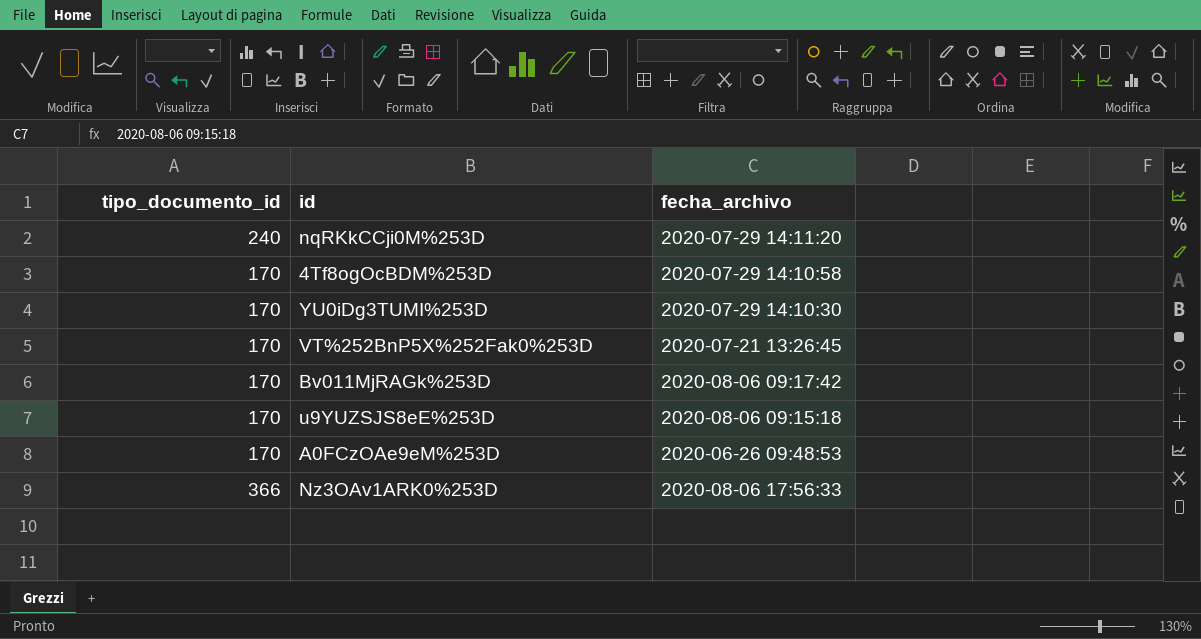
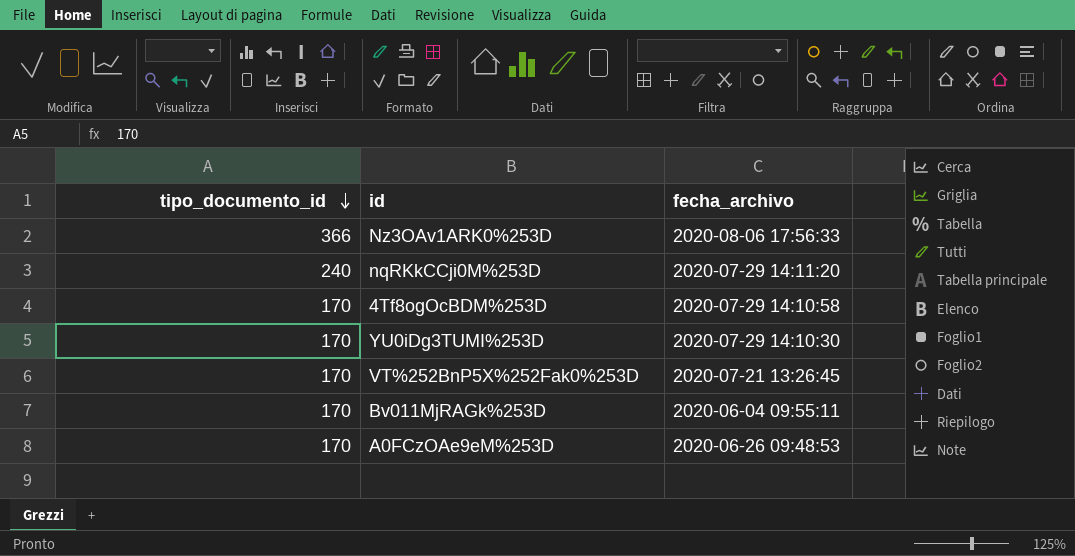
row order: none -> tipo_documento_id descending
row u9YUZSJS8eE%253D: 170 | 2020-08-06 09:15:18 -> none
Bv011MjRAGk%253D | fecha_archivo: 2020-08-06 09:17:42 -> 2020-06-04 09:55:11

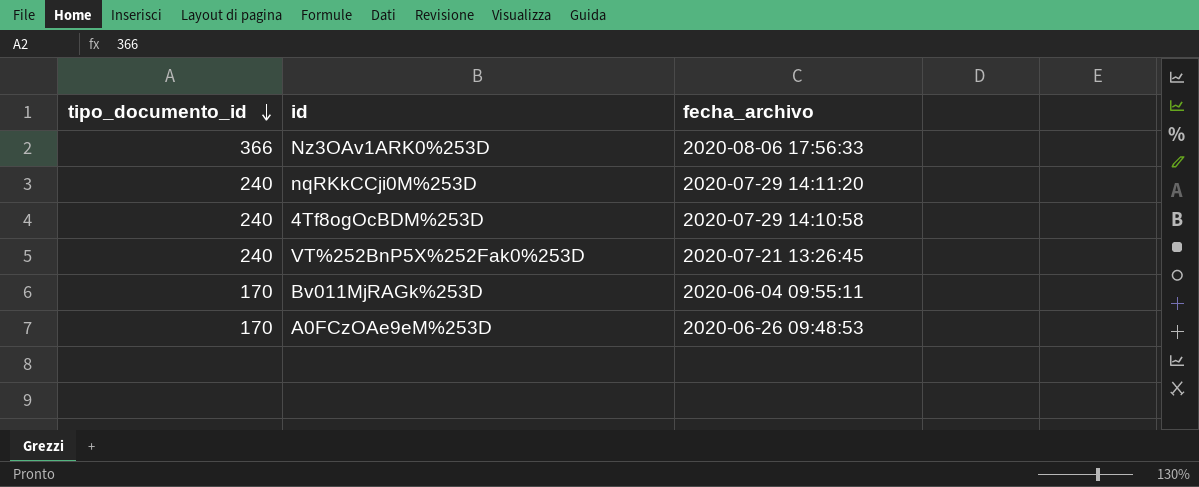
row YU0iDg3TUMI%253D: 170 | 2020-07-29 14:10:30 -> none
4Tf8ogOcBDM%253D | tipo_documento_id: 170 -> 240
VT%252BnP5X%252Fak0%253D | tipo_documento_id: 170 -> 240

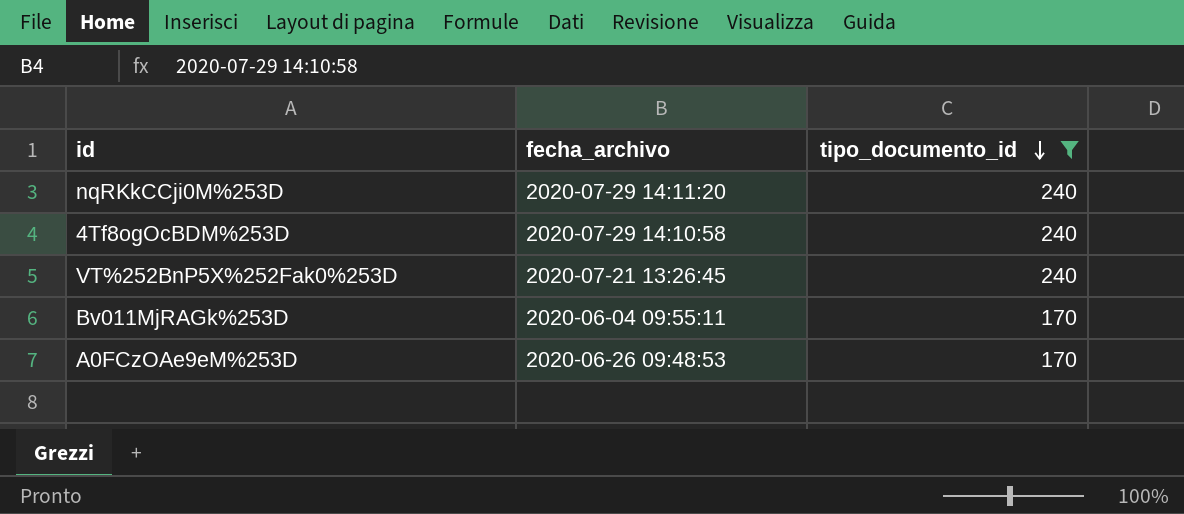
filter: none -> tipo_documento_id != 366
column tipo_documento_id | position: 1 -> 3

